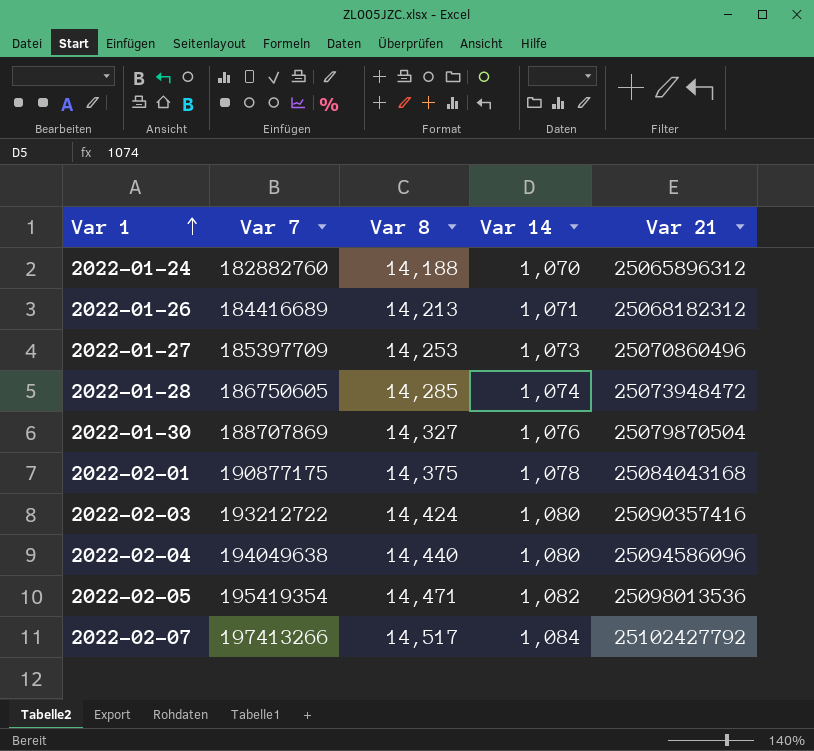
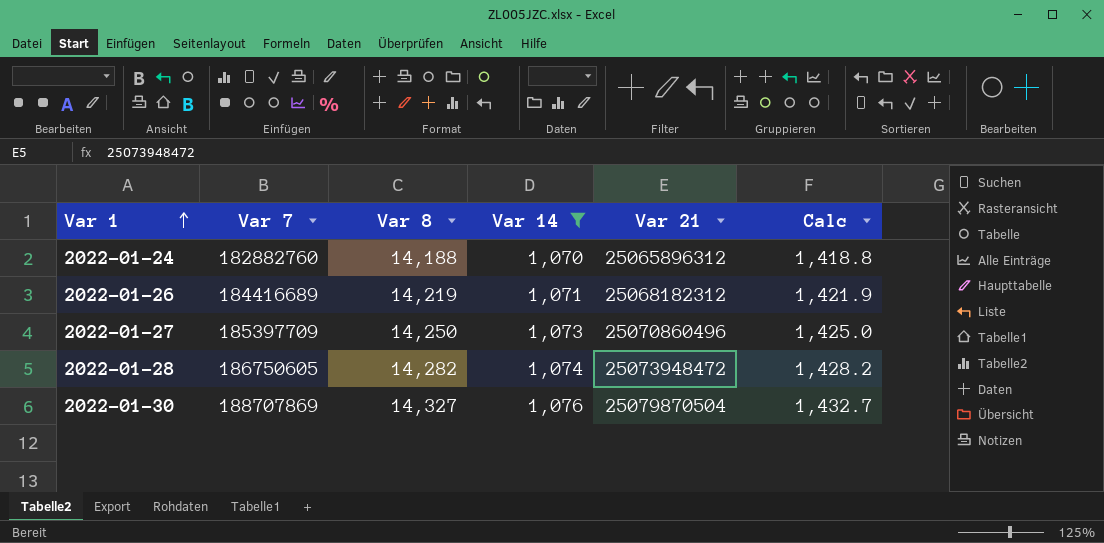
filter: none -> Var 14 <= 1,076
column Calc | formula: none -> [Var 8] * 0.1
2022-01-26 | Var 8: 14,213 -> 14,219
2022-01-27 | Var 8: 14,253 -> 14,250
2022-01-28 | Var 8: 14,285 -> 14,282

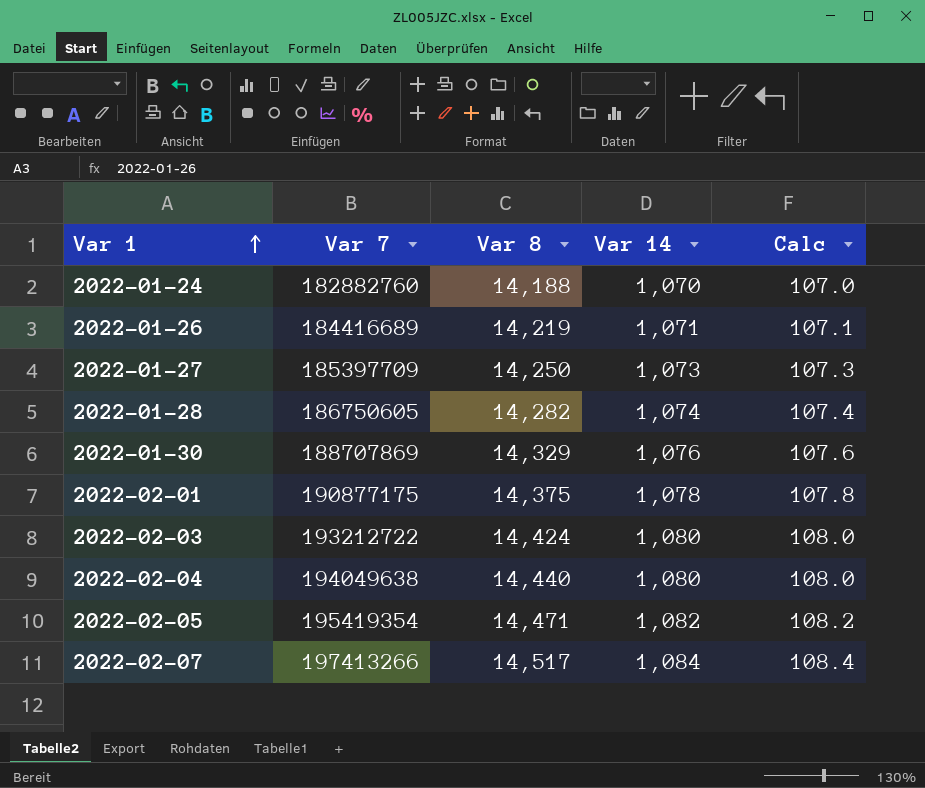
filter: Var 14 <= 1,076 -> none
column Var 21 | position: 5 -> none
column Calc | formula: [Var 8] * 0.1 -> [Var 14] * 0.1
2022-01-30 | Var 8: 14,327 -> 14,329

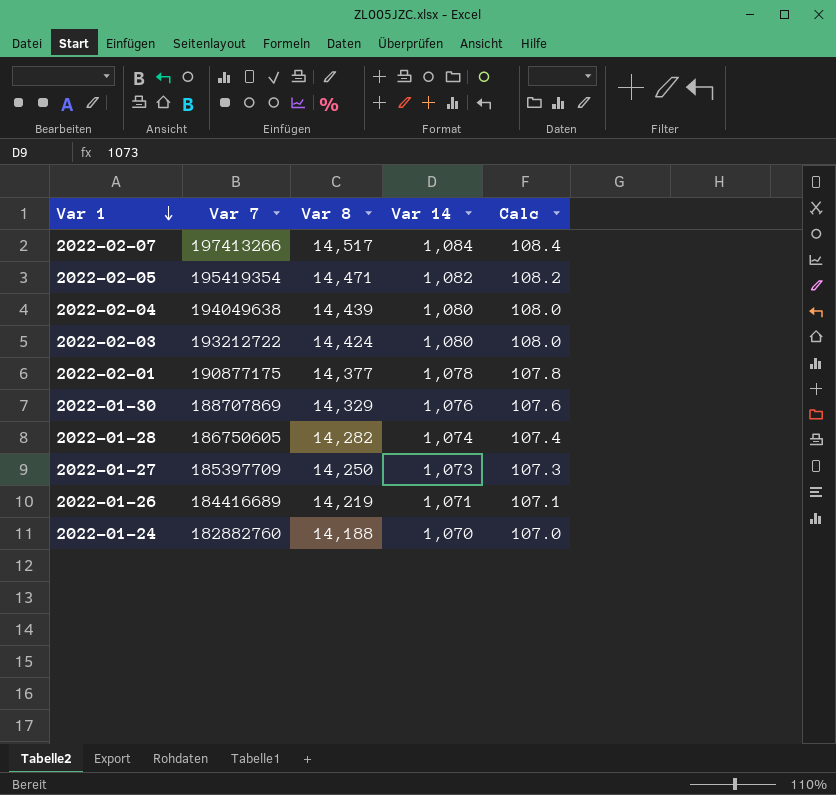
row order: Var 1 ascending -> Var 1 descending
2022-02-04 | Var 8: 14,440 -> 14,439
2022-02-01 | Var 8: 14,375 -> 14,377

